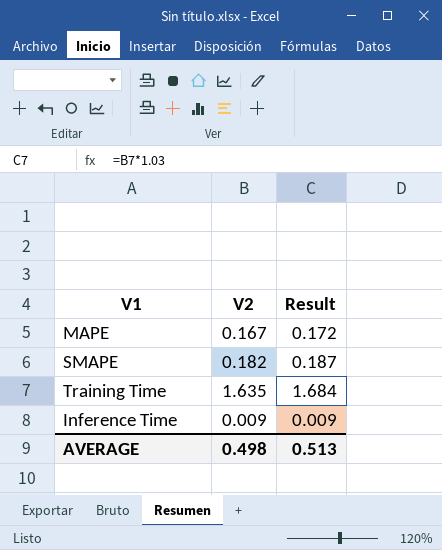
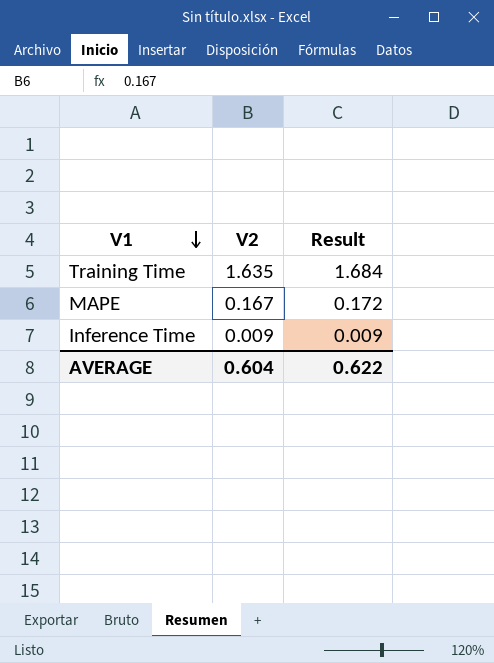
row order: none -> V1 descending
row SMAPE: 0.182 | 0.187 -> none
AVERAGE | V2: 0.498 -> 0.604
AVERAGE | Result: 0.513 -> 0.622

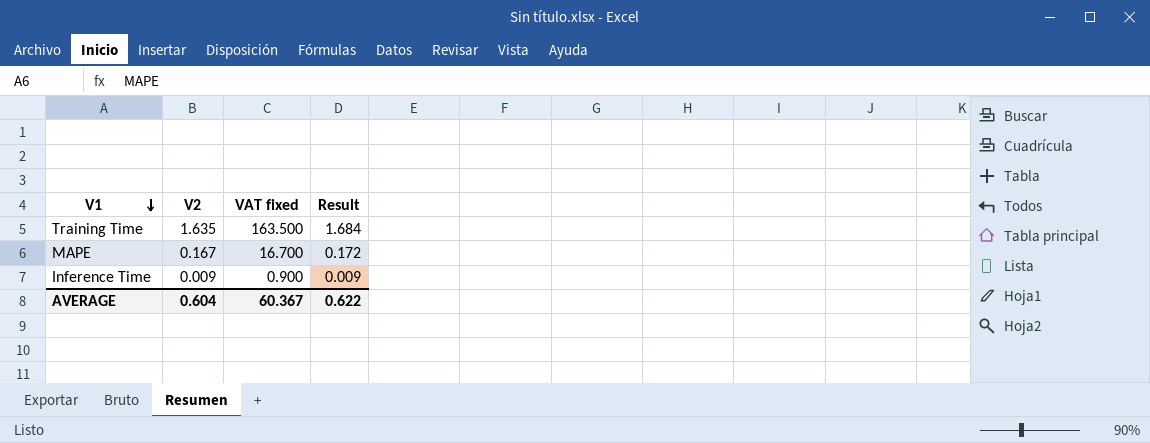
column VAT fixed | formula: none -> [V2] * 100

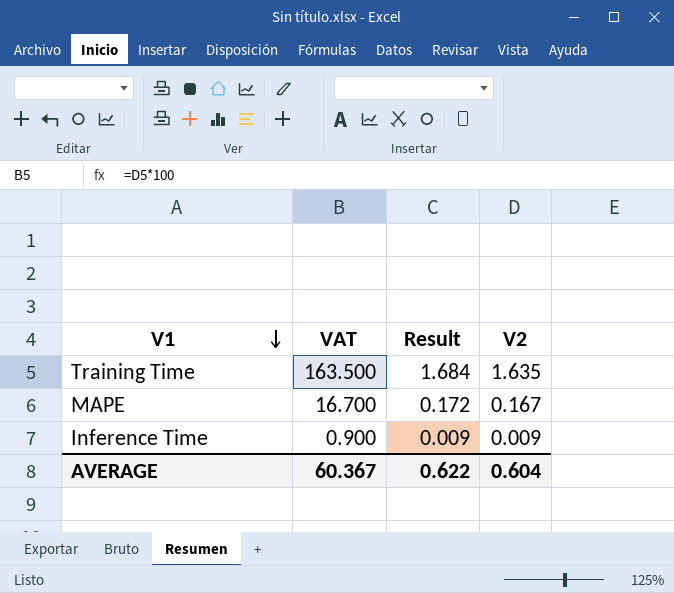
column name: VAT fixed -> VAT
column V2 | position: 2 -> 4

